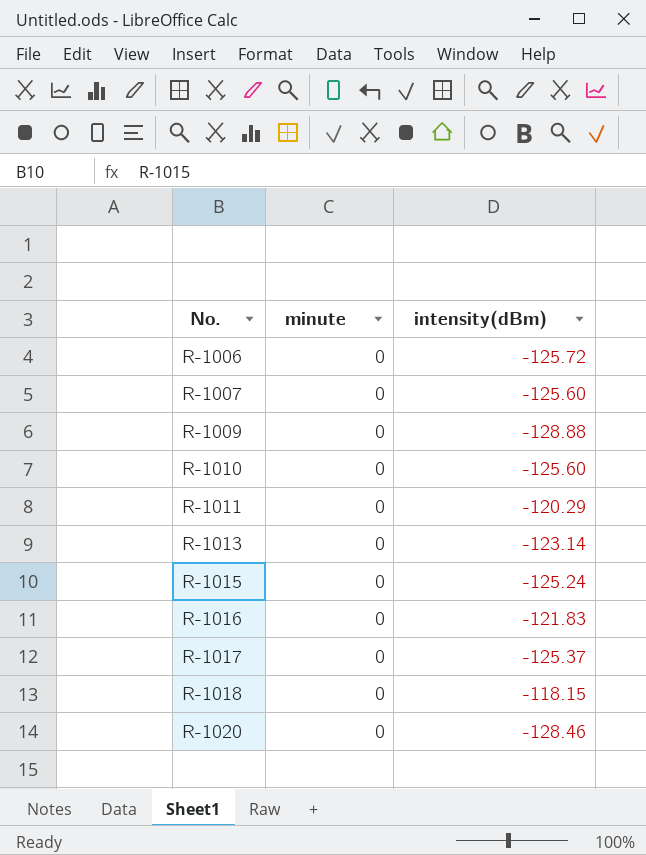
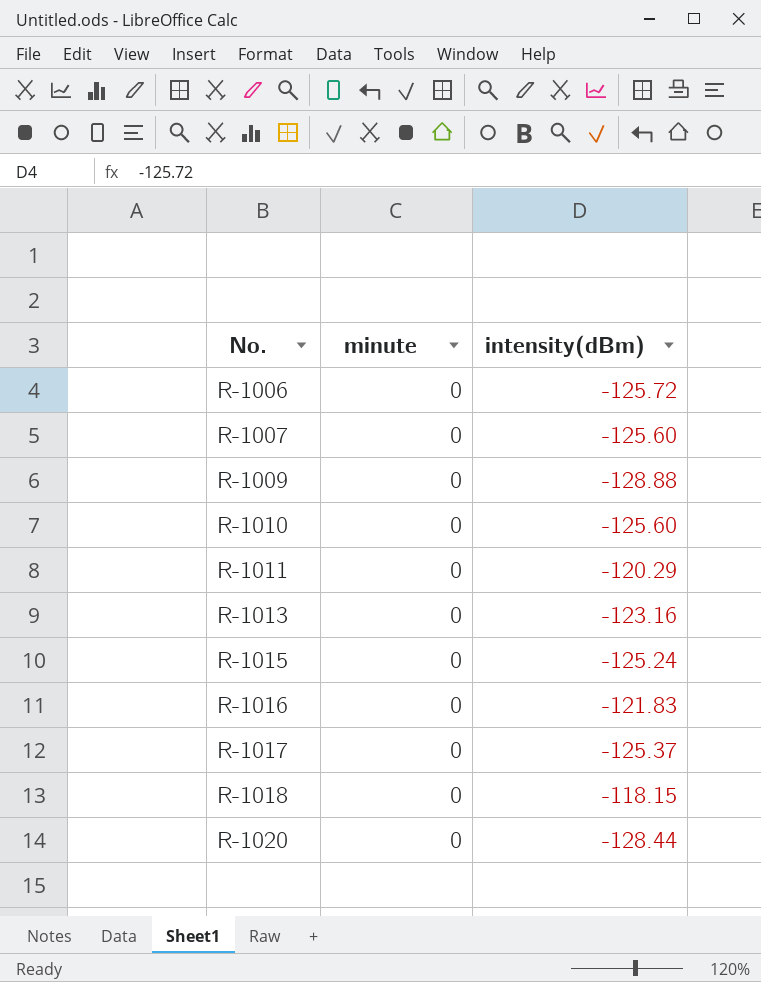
R-1013 | intensity(dBm): -123.14 -> -123.16
R-1020 | intensity(dBm): -128.46 -> -128.44

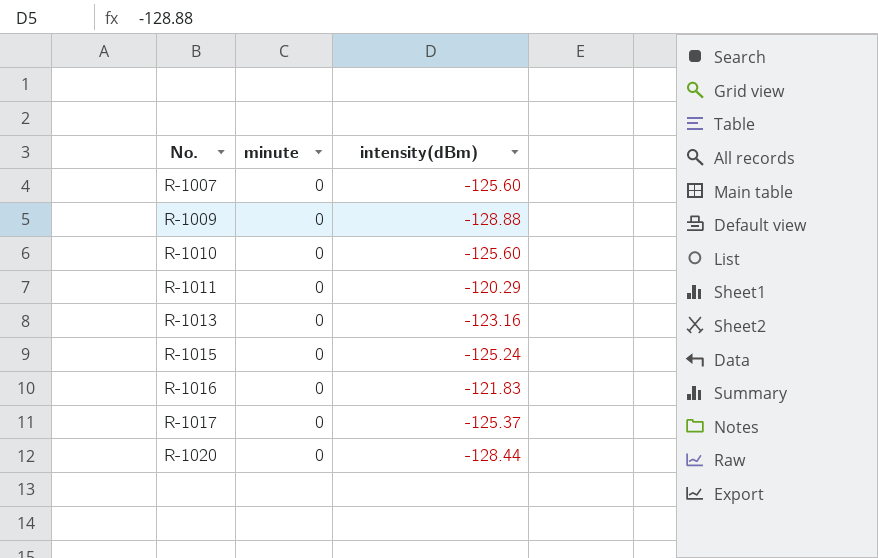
row R-1006: 0 | -125.72 -> none
row R-1018: 0 | -118.15 -> none

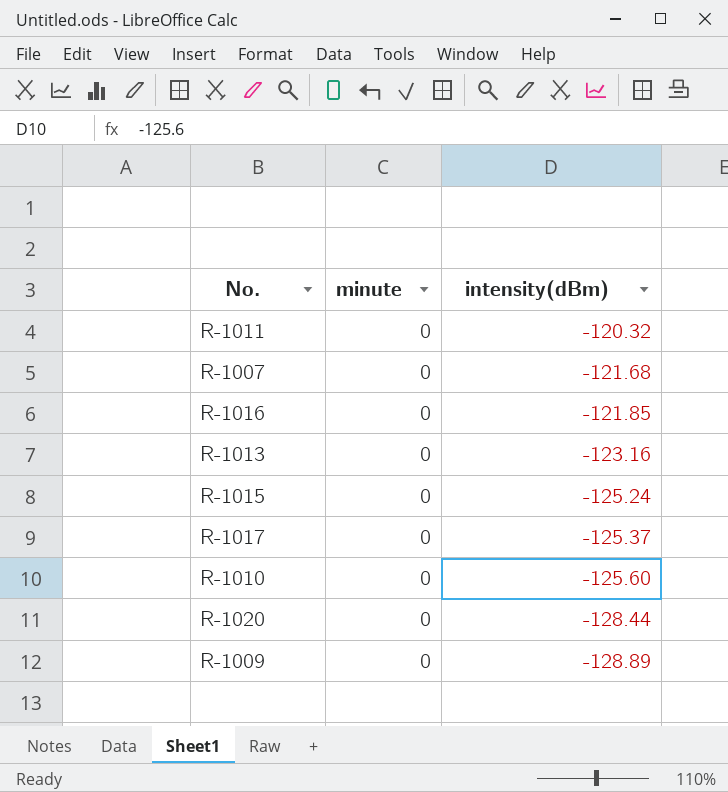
row order: No. ascending -> intensity(dBm) descending
R-1011 | intensity(dBm): -120.29 -> -120.32
R-1007 | intensity(dBm): -125.60 -> -121.68
R-1016 | intensity(dBm): -121.83 -> -121.85
R-1009 | intensity(dBm): -128.88 -> -128.89

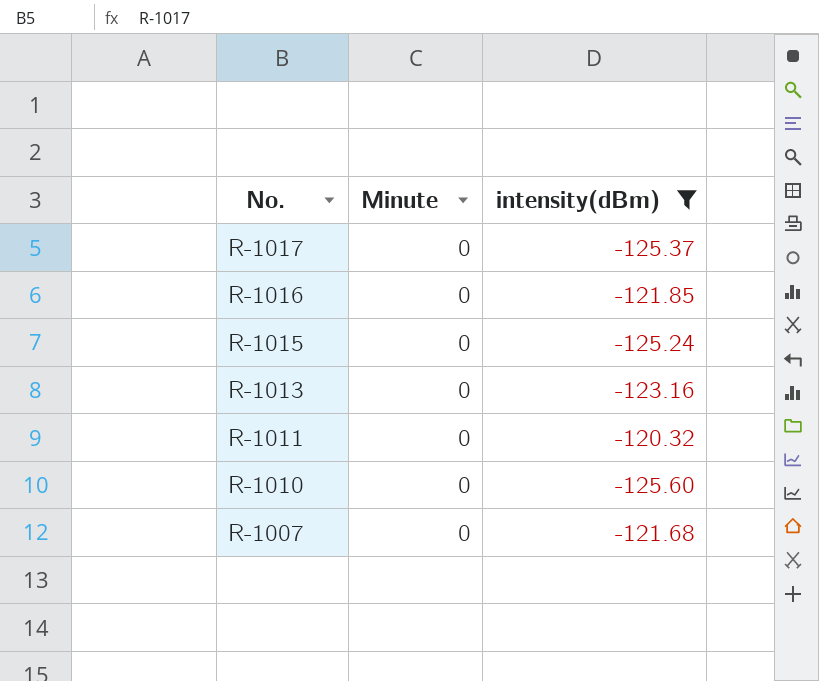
filter: none -> intensity(dBm) >= -125.60
row order: intensity(dBm) descending -> No. descending
column name: minute -> Minute

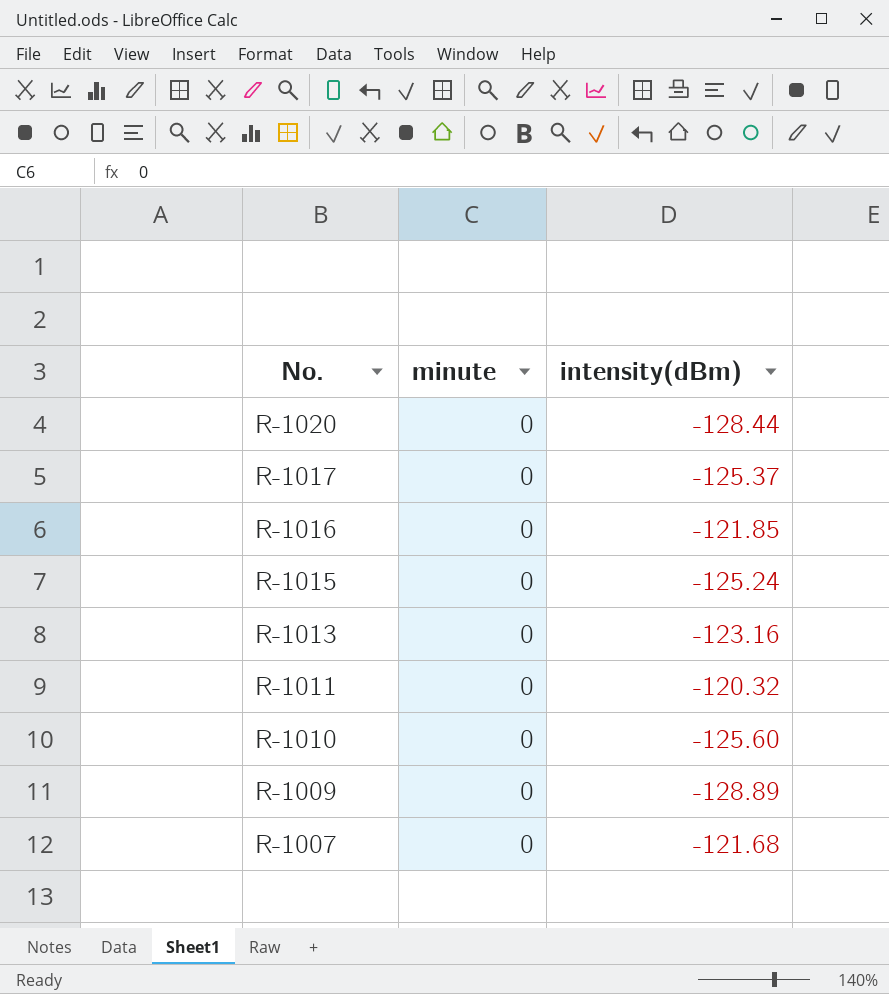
filter: intensity(dBm) >= -125.60 -> none
column name: Minute -> minute

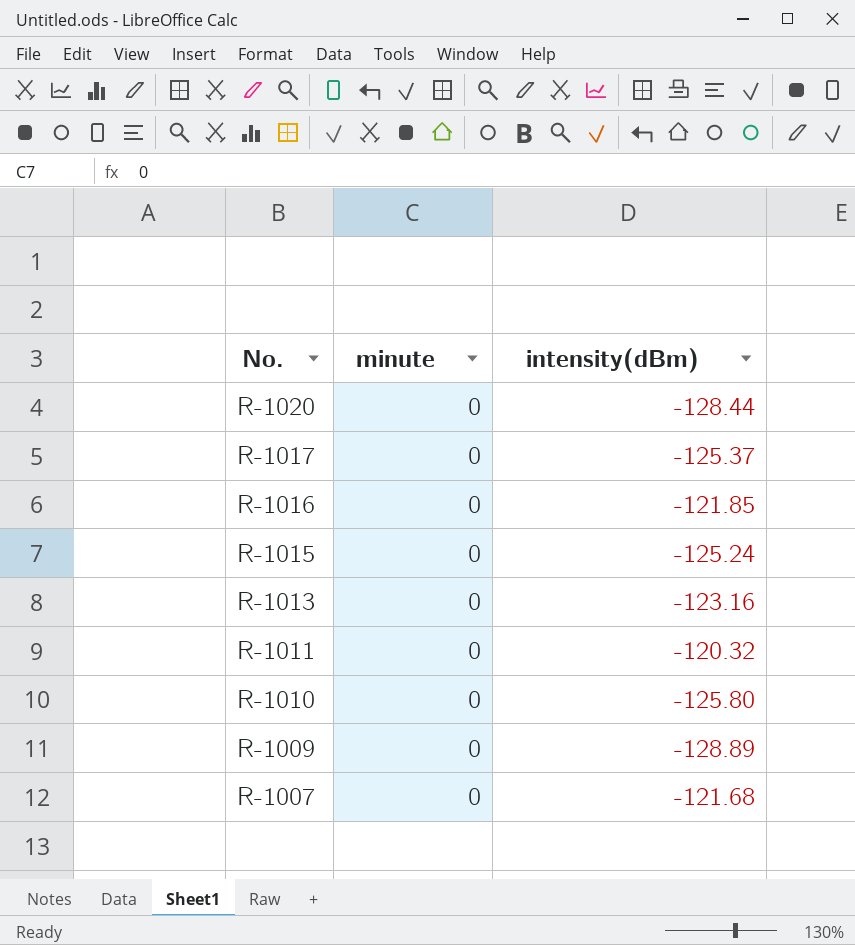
R-1010 | intensity(dBm): -125.60 -> -125.80

